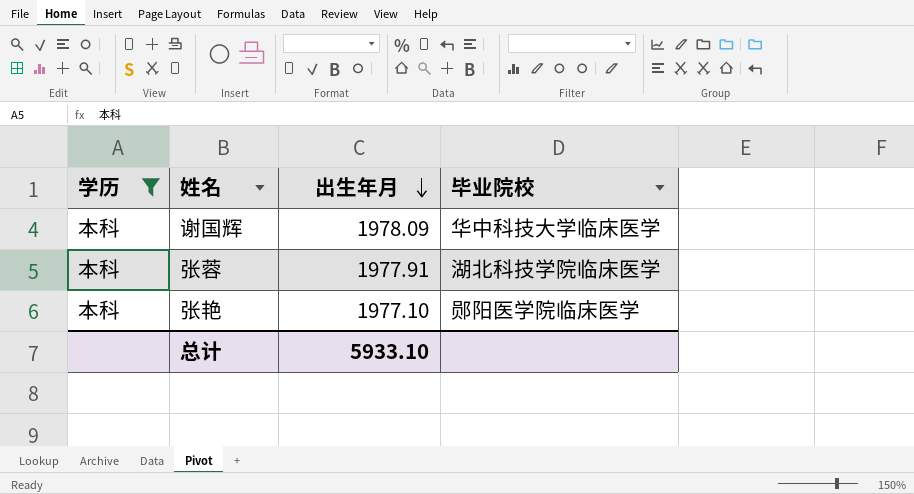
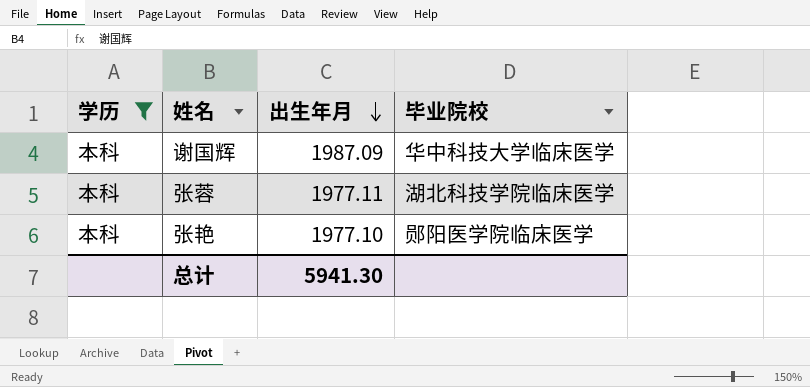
谢国辉 | 出生年月: 1978.09 -> 1987.09
张蓉 | 出生年月: 1977.91 -> 1977.11
总计 | 出生年月: 5933.10 -> 5941.30

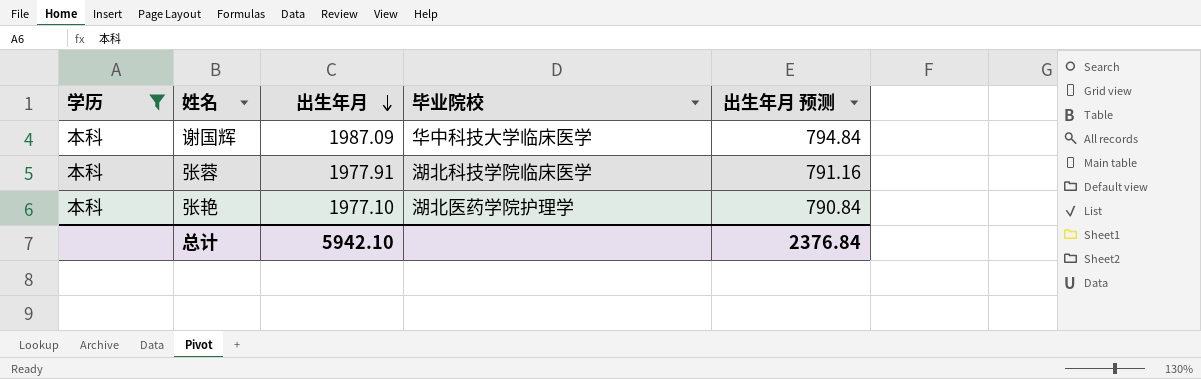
column 出生年月 预测 | formula: none -> [出生年月] * 0.4
张蓉 | 出生年月: 1977.11 -> 1977.91
张艳 | 毕业院校: 郧阳医学院临床医学 -> 湖北医药学院护理学
总计 | 出生年月: 5941.30 -> 5942.10

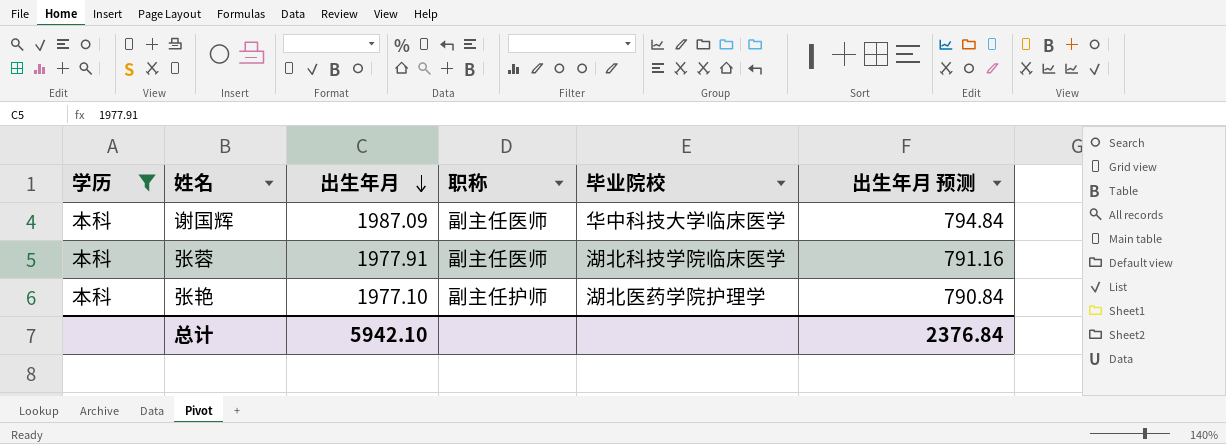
column 职称 | position: none -> 4

